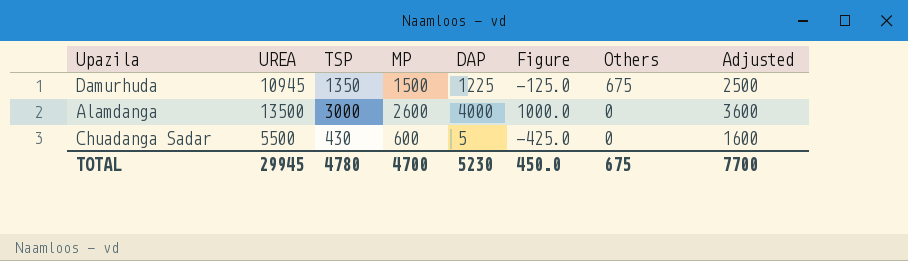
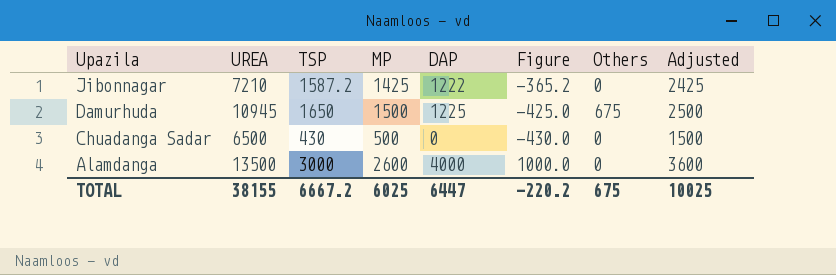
row order: Others descending -> Upazila descending
row Jibonnagar: none -> 7210 | 1587.2 | 1425 | 1222 | -365.2 | 0 | 2425
Damurhuda | TSP: 1350 -> 1650
Damurhuda | Figure: -125.0 -> -425.0
Chuadanga Sadar | UREA: 5500 -> 6500
Chuadanga Sadar | MP: 600 -> 500
Chuadanga Sadar | DAP: 5 -> 0
Chuadanga Sadar | Figure: -425.0 -> -430.0
Chuadanga Sadar | Adjusted: 1600 -> 1500
TOTAL | UREA: 29945 -> 38155
TOTAL | TSP: 4780 -> 6667.2
TOTAL | MP: 4700 -> 6025
TOTAL | DAP: 5230 -> 6447
TOTAL | Figure: 450.0 -> -220.2
TOTAL | Adjusted: 7700 -> 10025

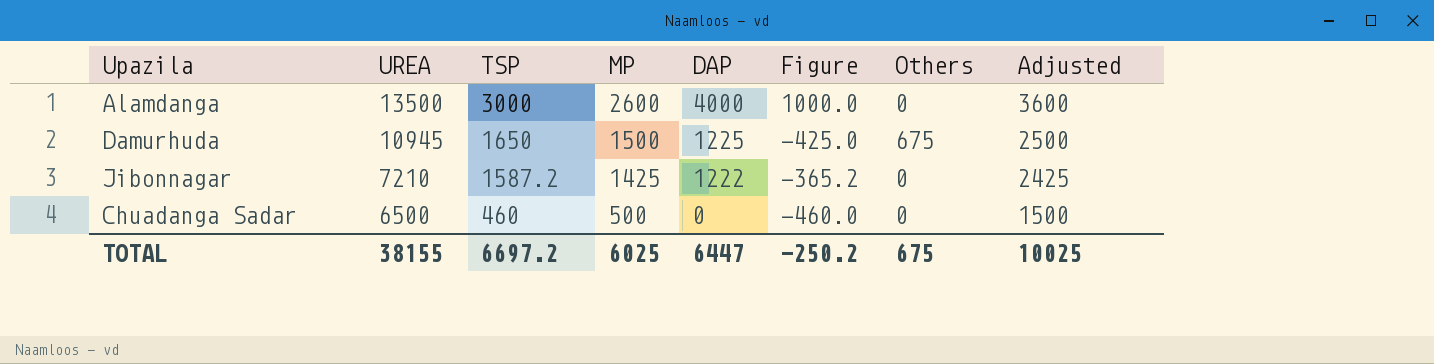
row order: Upazila descending -> UREA descending
Chuadanga Sadar | TSP: 430 -> 460
Chuadanga Sadar | Figure: -430.0 -> -460.0
TOTAL | TSP: 6667.2 -> 6697.2
TOTAL | Figure: -220.2 -> -250.2

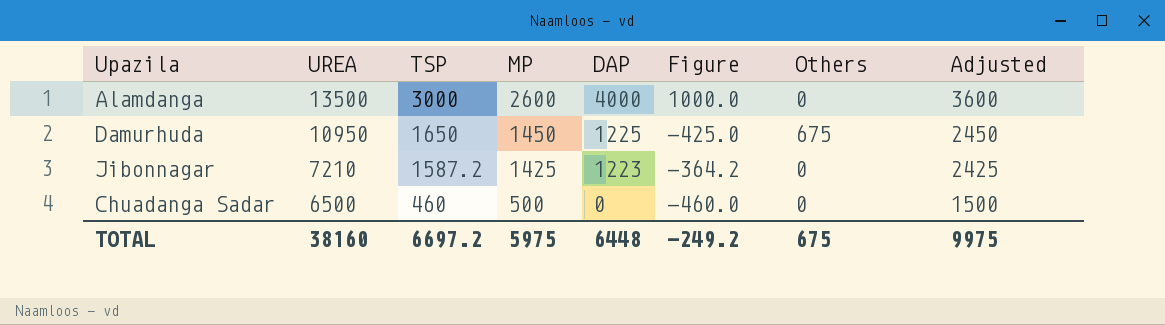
Damurhuda | UREA: 10945 -> 10950
Damurhuda | MP: 1500 -> 1450
Damurhuda | Adjusted: 2500 -> 2450
Jibonnagar | DAP: 1222 -> 1223
Jibonnagar | Figure: -365.2 -> -364.2
TOTAL | UREA: 38155 -> 38160
TOTAL | MP: 6025 -> 5975
TOTAL | DAP: 6447 -> 6448
TOTAL | Figure: -250.2 -> -249.2
TOTAL | Adjusted: 10025 -> 9975

